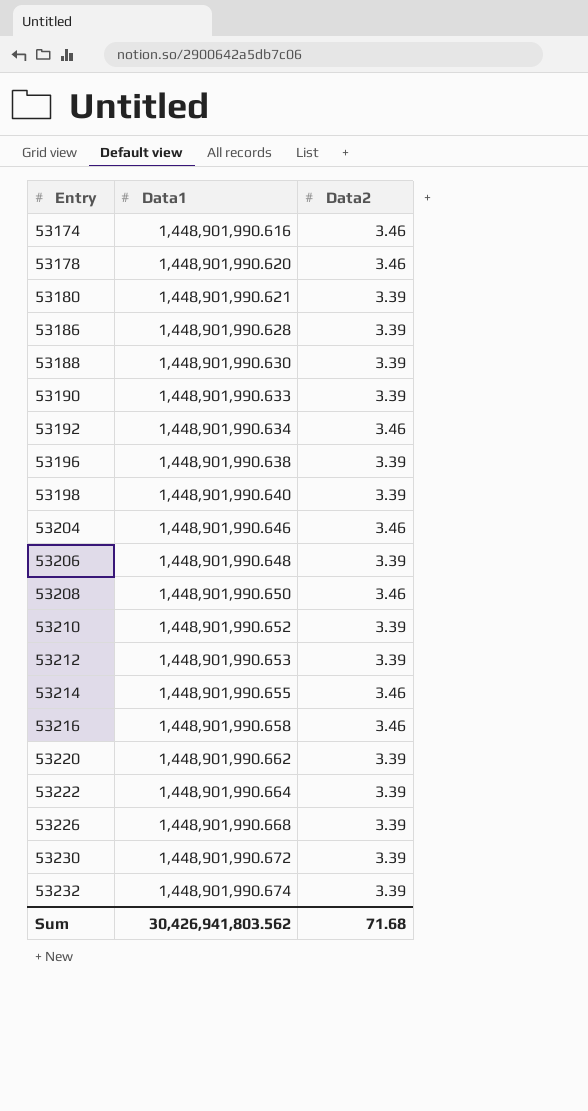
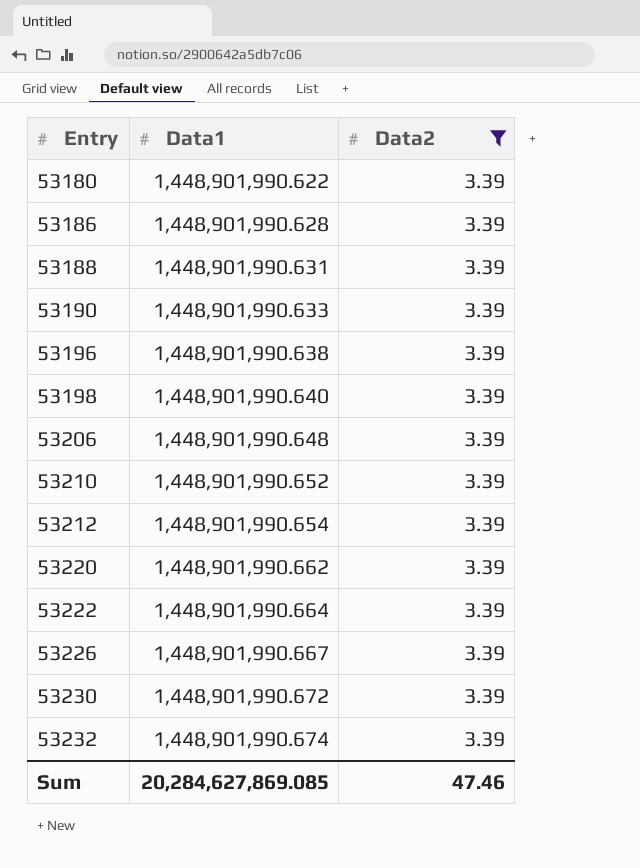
filter: none -> Data2 = 3.39
53180 | Data1: 1,448,901,990.621 -> 1,448,901,990.622
53188 | Data1: 1,448,901,990.630 -> 1,448,901,990.631
53212 | Data1: 1,448,901,990.653 -> 1,448,901,990.654
53226 | Data1: 1,448,901,990.668 -> 1,448,901,990.667
Sum | Data1: 30,426,941,803.562 -> 20,284,627,869.085
Sum | Data2: 71.68 -> 47.46

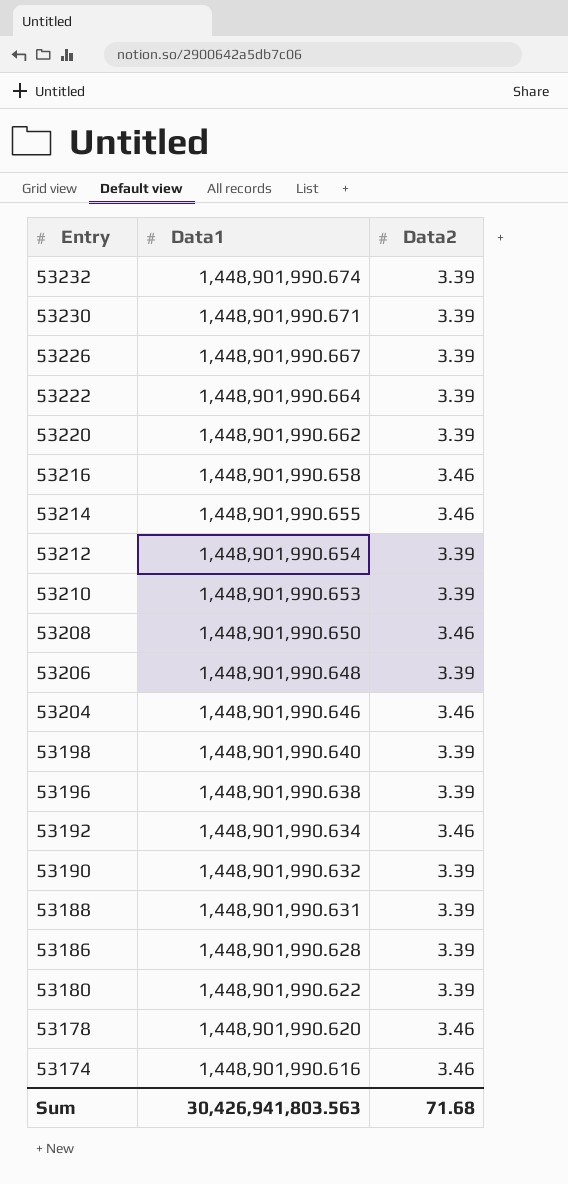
filter: Data2 = 3.39 -> none
row order: Entry ascending -> Entry descending
53230 | Data1: 1,448,901,990.672 -> 1,448,901,990.671
53210 | Data1: 1,448,901,990.652 -> 1,448,901,990.653
53190 | Data1: 1,448,901,990.633 -> 1,448,901,990.632
Sum | Data1: 20,284,627,869.085 -> 30,426,941,803.563
Sum | Data2: 47.46 -> 71.68

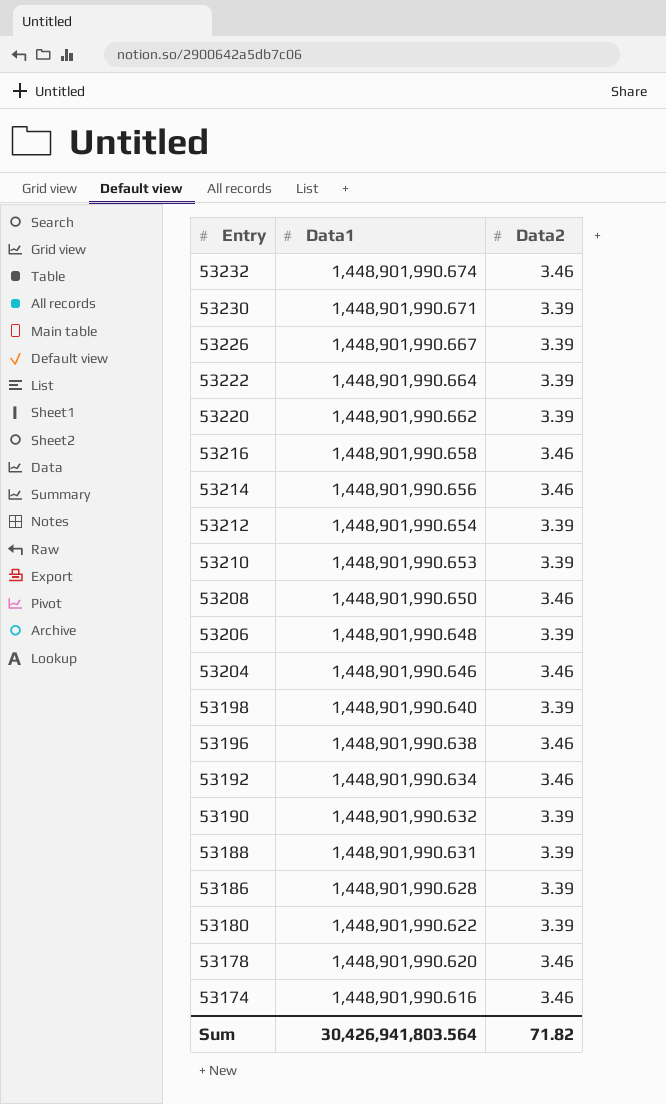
53232 | Data2: 3.39 -> 3.46
53214 | Data1: 1,448,901,990.655 -> 1,448,901,990.656
53196 | Data2: 3.39 -> 3.46
Sum | Data1: 30,426,941,803.563 -> 30,426,941,803.564
Sum | Data2: 71.68 -> 71.82

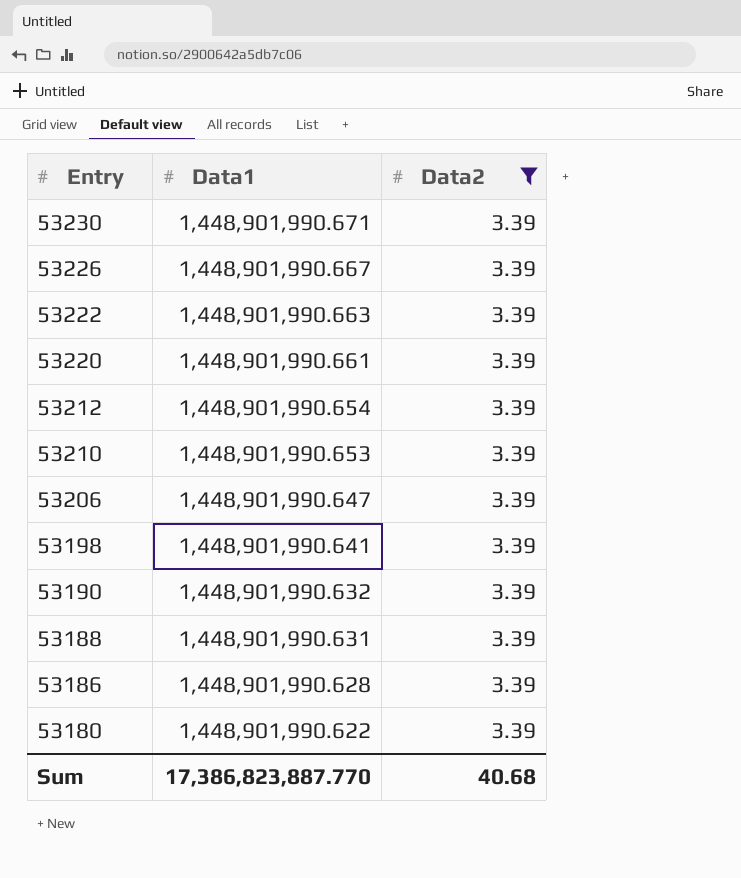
filter: none -> Data2 = 3.39
53222 | Data1: 1,448,901,990.664 -> 1,448,901,990.663
53220 | Data1: 1,448,901,990.662 -> 1,448,901,990.661
53206 | Data1: 1,448,901,990.648 -> 1,448,901,990.647
53198 | Data1: 1,448,901,990.640 -> 1,448,901,990.641
Sum | Data1: 30,426,941,803.564 -> 17,386,823,887.770
Sum | Data2: 71.82 -> 40.68

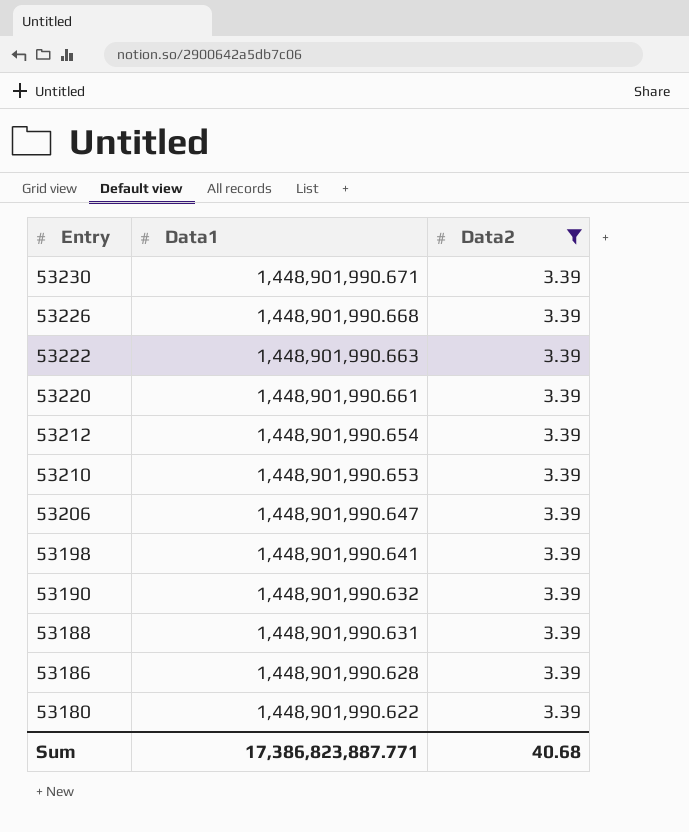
53226 | Data1: 1,448,901,990.667 -> 1,448,901,990.668
Sum | Data1: 17,386,823,887.770 -> 17,386,823,887.771

